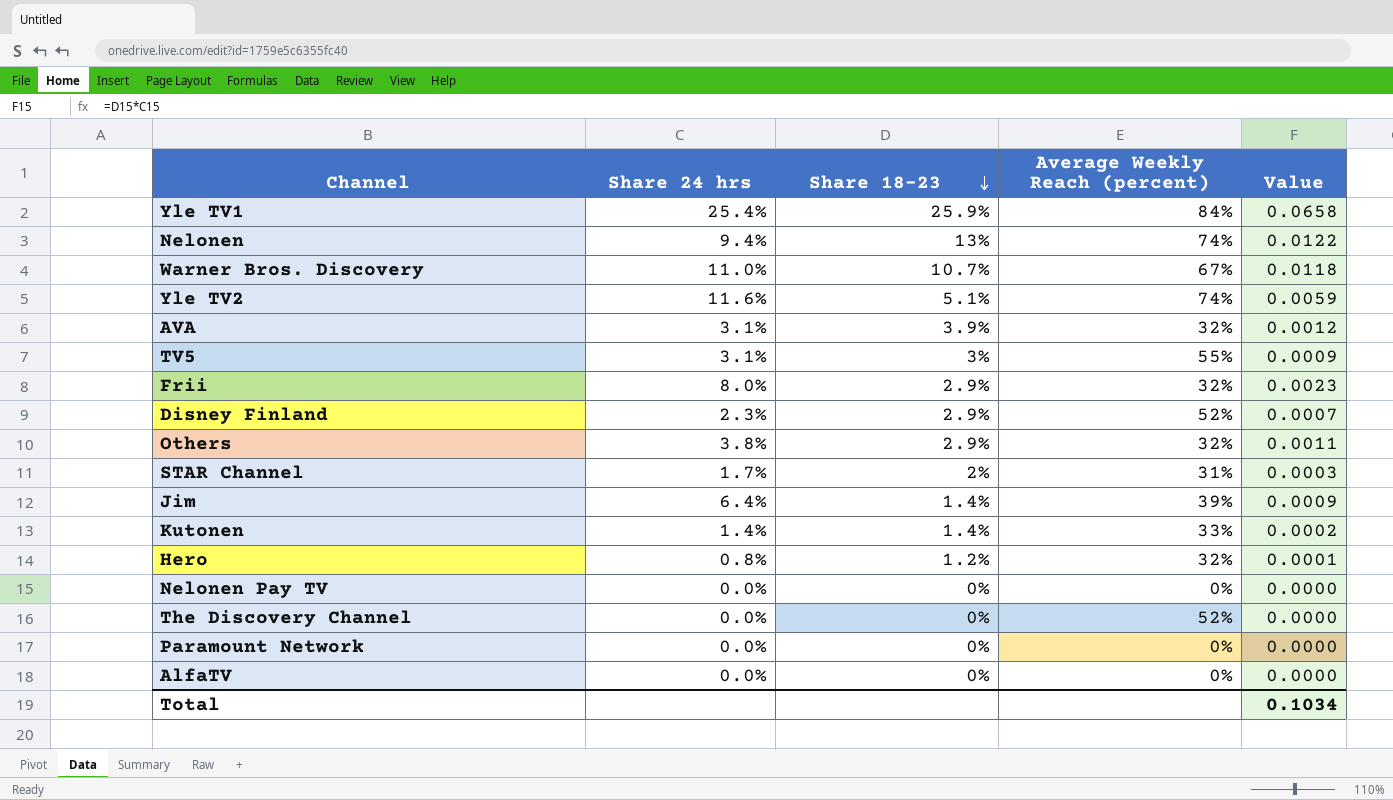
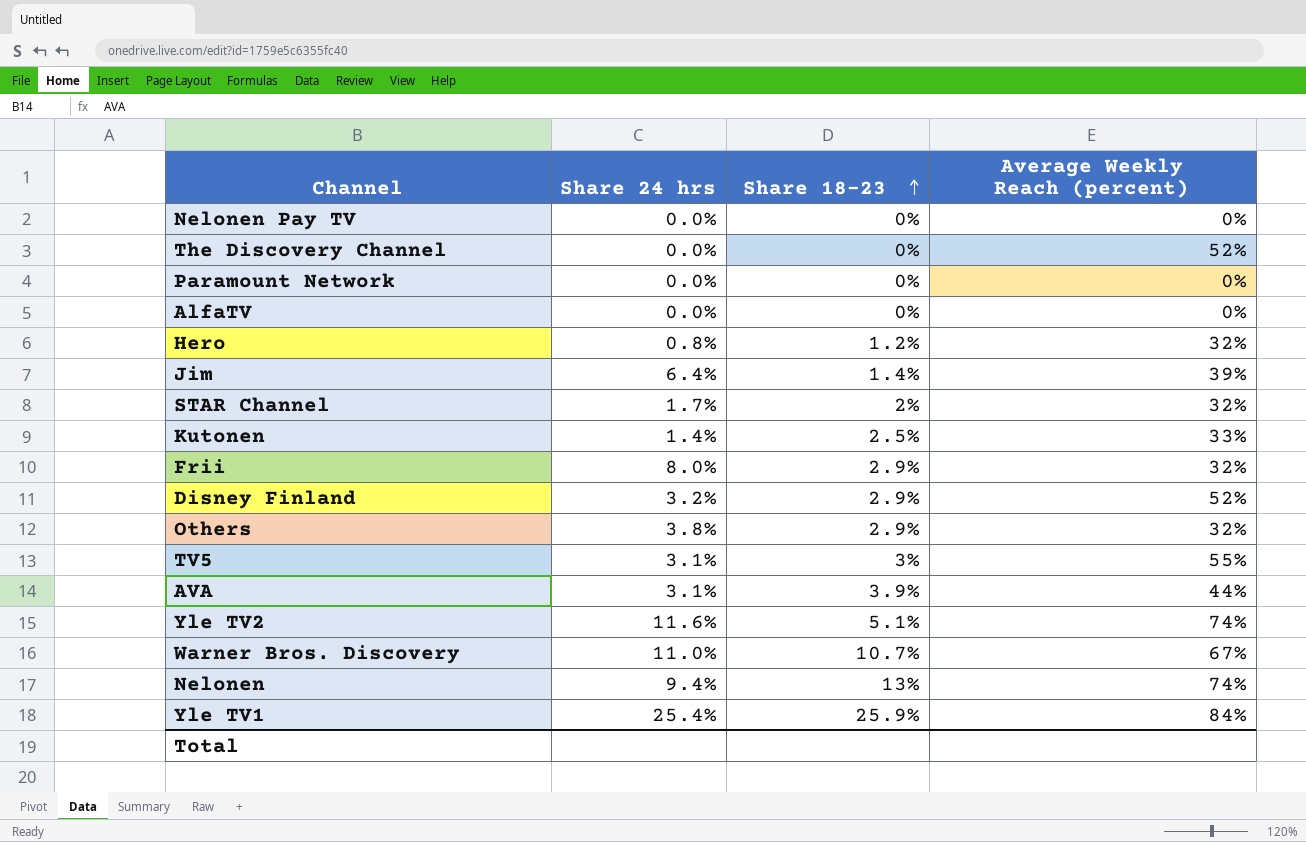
row order: Share 18–23 descending -> Share 18–23 ascending
column Value | formula: [Share 24 hrs] * [Share 18–23] -> none
STAR Channel | Average Weekly Reach (percent): 31% -> 32%
Kutonen | Share 18–23: 1.4% -> 2.5%
Disney Finland | Share 24 hrs: 2.3% -> 3.2%
AVA | Average Weekly Reach (percent): 32% -> 44%

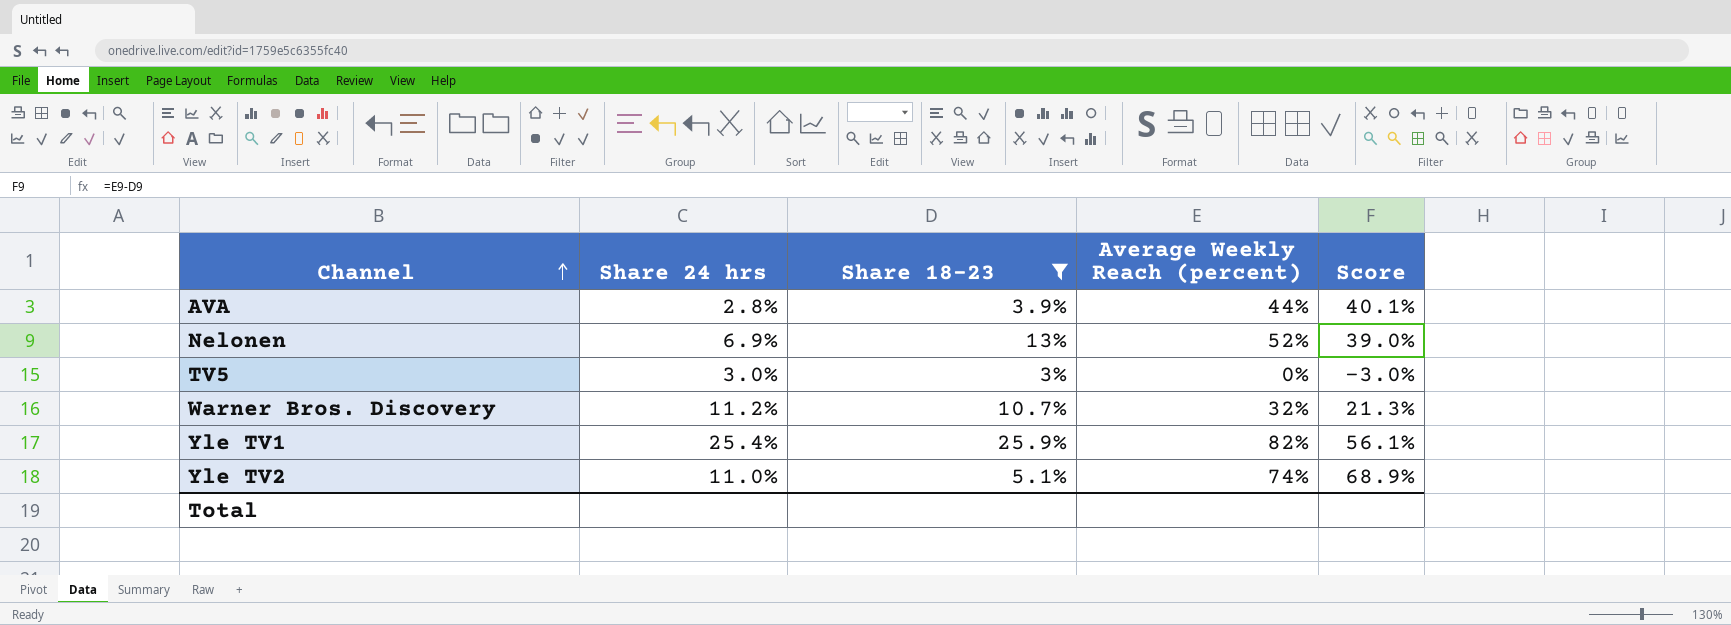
filter: none -> Share 18–23 >= 3%
row order: Share 18–23 ascending -> Channel ascending
column Score | formula: none -> [Average Weekly Reach (percent)] - [Share 18–23]
AVA | Share 24 hrs: 3.1% -> 2.8%
Nelonen | Share 24 hrs: 9.4% -> 6.9%
Nelonen | Average Weekly Reach (percent): 74% -> 52%
TV5 | Share 24 hrs: 3.1% -> 3.0%
TV5 | Average Weekly Reach (percent): 55% -> 0%
Warner Bros. Discovery | Share 24 hrs: 11.0% -> 11.2%
Warner Bros. Discovery | Average Weekly Reach (percent): 67% -> 32%
Yle TV1 | Average Weekly Reach (percent): 84% -> 82%
Yle TV2 | Share 24 hrs: 11.6% -> 11.0%

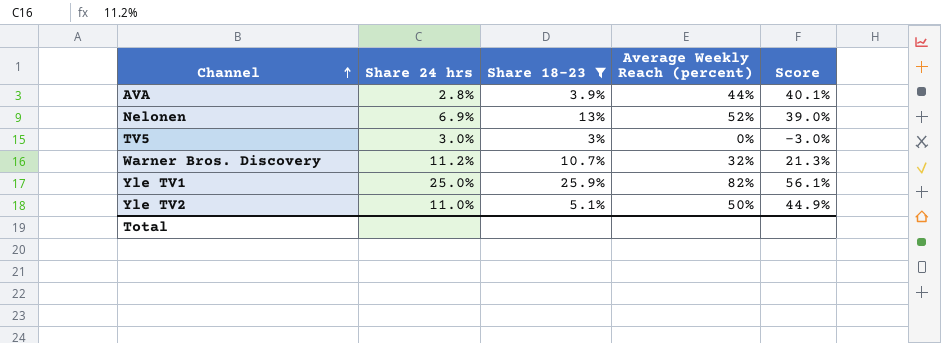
Yle TV1 | Share 24 hrs: 25.4% -> 25.0%
Yle TV2 | Average Weekly Reach (percent): 74% -> 50%
Yle TV2 | Score: 68.9% -> 44.9%

